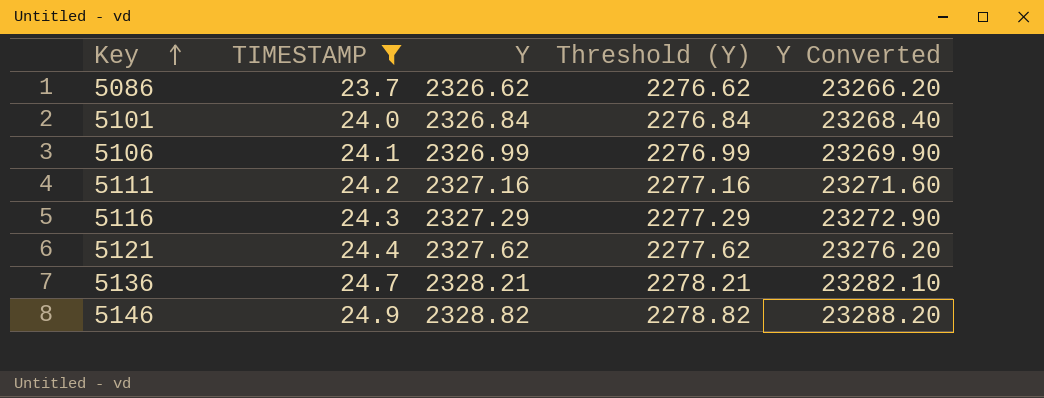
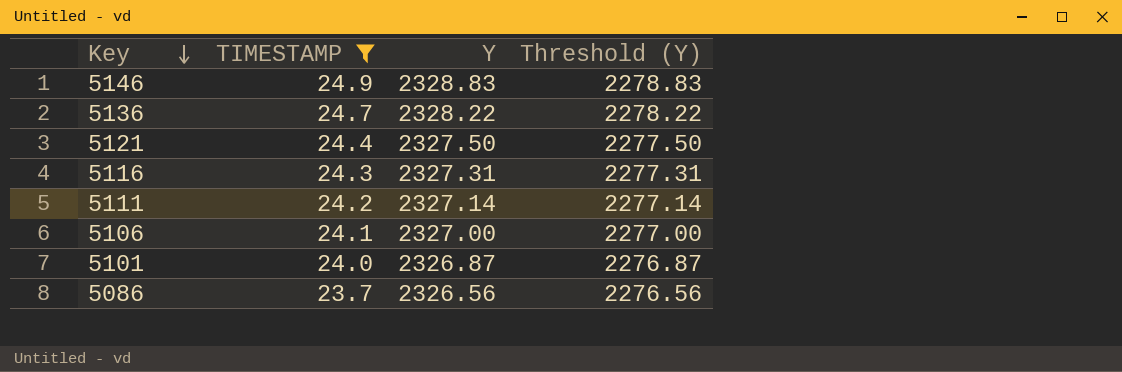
row order: Key ascending -> Key descending
column Y Converted | formula: [Y] * 10 -> none
5146 | Y: 2328.82 -> 2328.83
5146 | Threshold (Y): 2278.82 -> 2278.83
5136 | Y: 2328.21 -> 2328.22
5136 | Threshold (Y): 2278.21 -> 2278.22
5121 | Y: 2327.62 -> 2327.50
5121 | Threshold (Y): 2277.62 -> 2277.50
5116 | Y: 2327.29 -> 2327.31
5116 | Threshold (Y): 2277.29 -> 2277.31
5111 | Y: 2327.16 -> 2327.14
5111 | Threshold (Y): 2277.16 -> 2277.14
5106 | Y: 2326.99 -> 2327.00
5106 | Threshold (Y): 2276.99 -> 2277.00
5101 | Y: 2326.84 -> 2326.87
5101 | Threshold (Y): 2276.84 -> 2276.87
5086 | Y: 2326.62 -> 2326.56
5086 | Threshold (Y): 2276.62 -> 2276.56

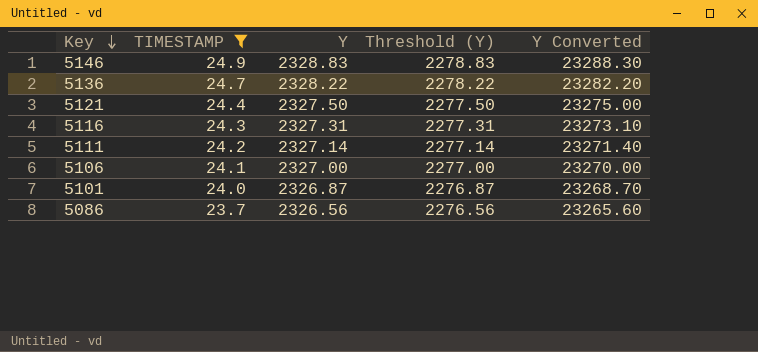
column Y Converted | formula: none -> [Y] * 10

